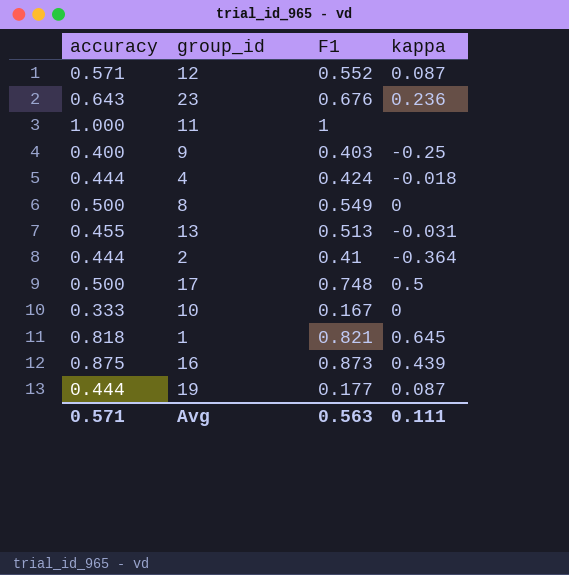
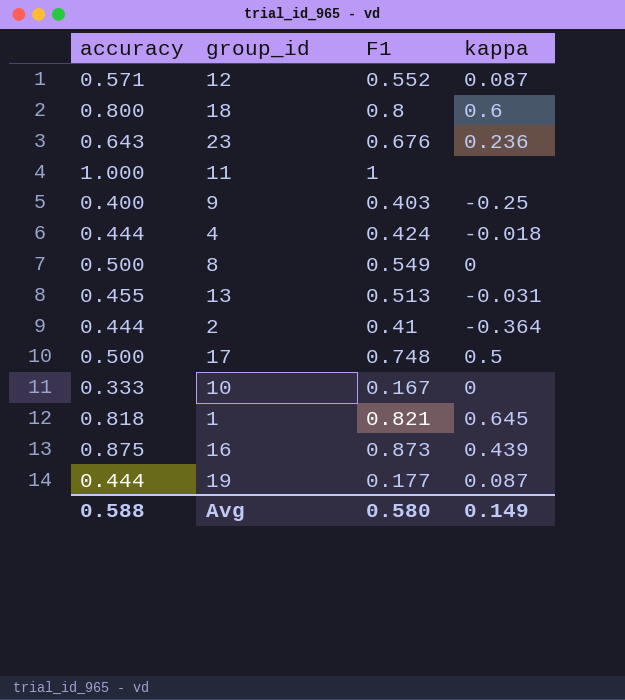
row 18: none -> 0.800 | 0.8 | 0.6
Avg | accuracy: 0.571 -> 0.588
Avg | F1: 0.563 -> 0.580
Avg | kappa: 0.111 -> 0.149

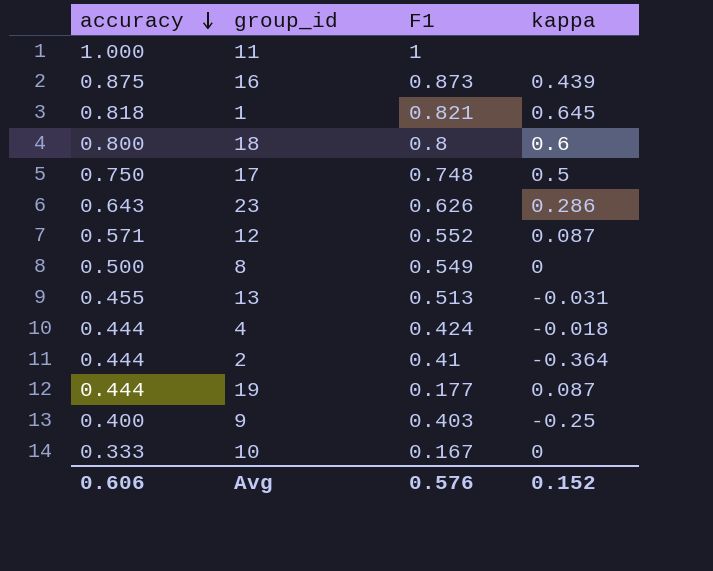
row order: none -> accuracy descending
17 | accuracy: 0.500 -> 0.750
23 | F1: 0.676 -> 0.626
23 | kappa: 0.236 -> 0.286
Avg | accuracy: 0.588 -> 0.606
Avg | F1: 0.580 -> 0.576
Avg | kappa: 0.149 -> 0.152

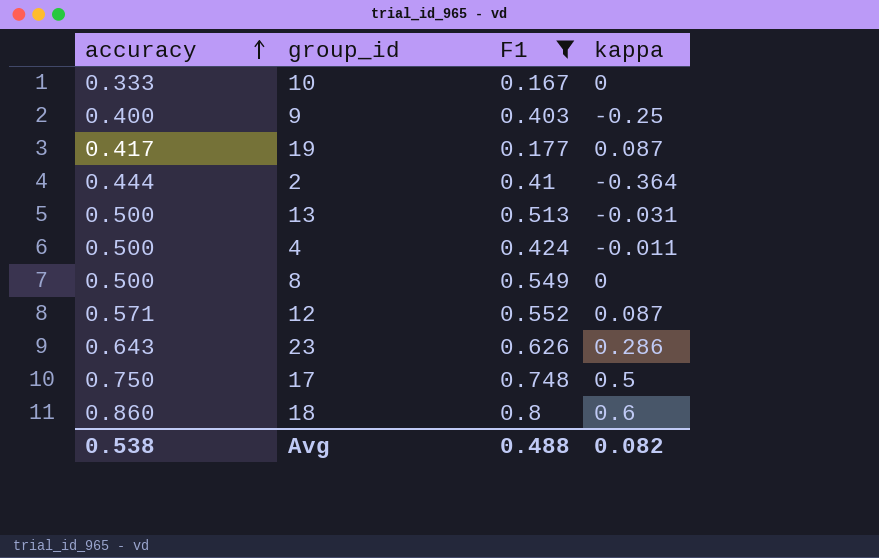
filter: none -> F1 <= 0.8
row order: accuracy descending -> accuracy ascending
19 | accuracy: 0.444 -> 0.417
13 | accuracy: 0.455 -> 0.500
4 | accuracy: 0.444 -> 0.500
4 | kappa: -0.018 -> -0.011
18 | accuracy: 0.800 -> 0.860
Avg | accuracy: 0.606 -> 0.538
Avg | F1: 0.576 -> 0.488
Avg | kappa: 0.152 -> 0.082

